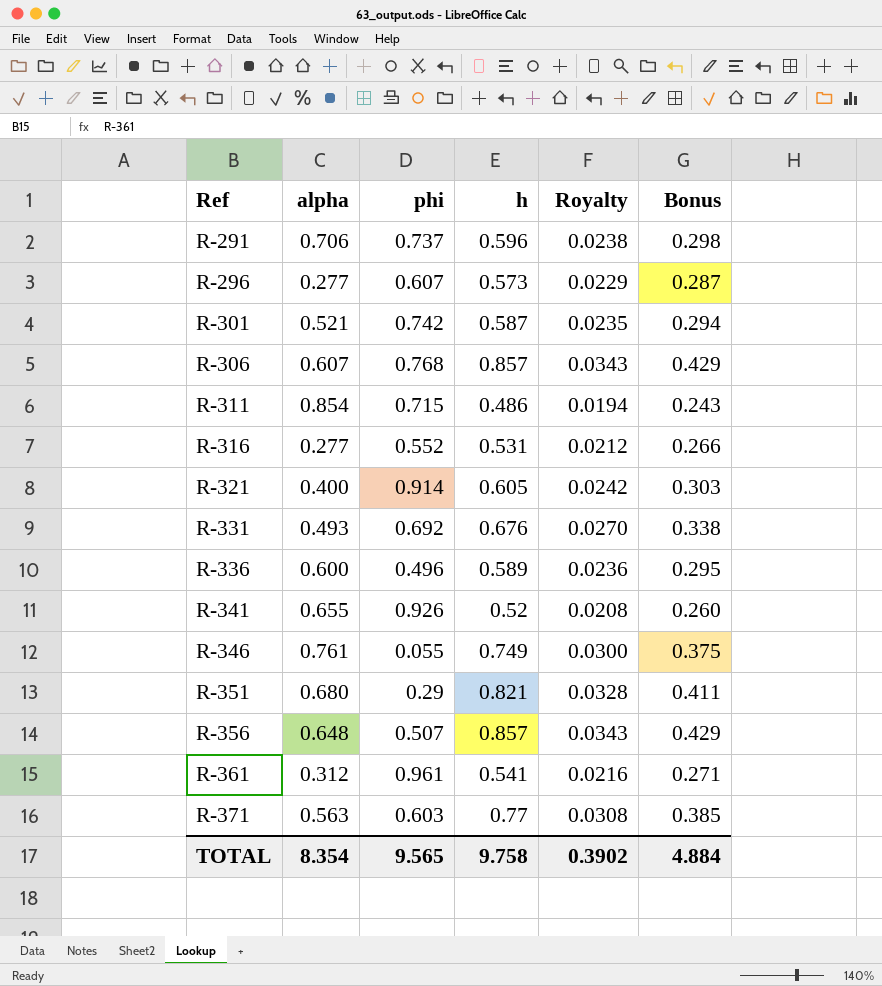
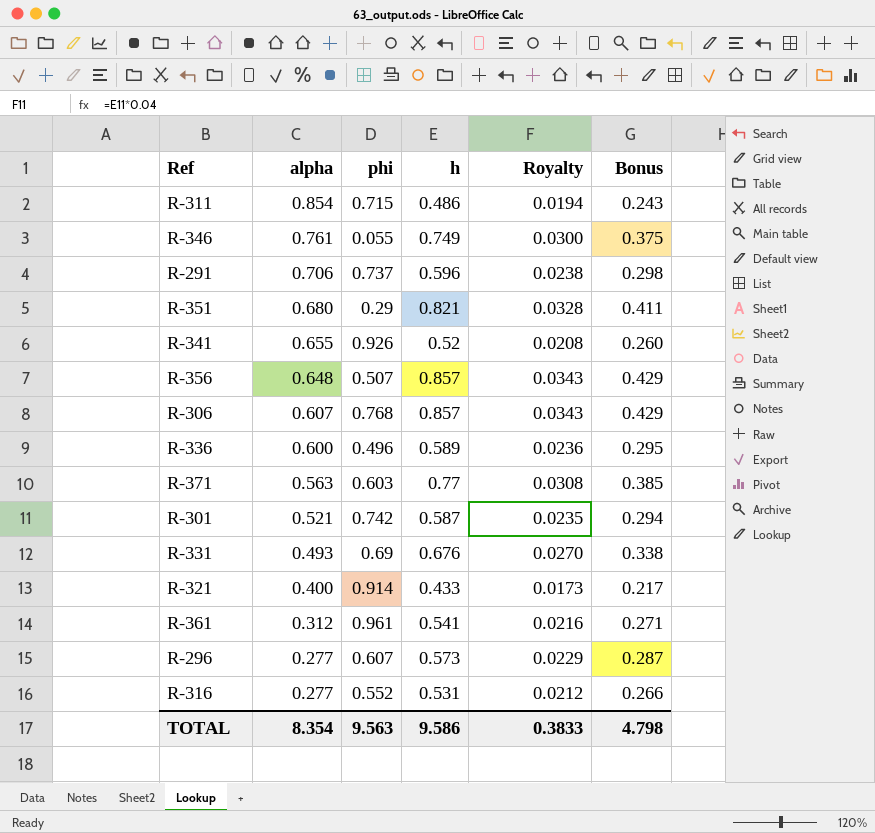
row order: Ref ascending -> alpha descending
R-331 | phi: 0.692 -> 0.69
R-321 | h: 0.605 -> 0.433
R-321 | Royalty: 0.0242 -> 0.0173
R-321 | Bonus: 0.303 -> 0.217
TOTAL | phi: 9.565 -> 9.563
TOTAL | h: 9.758 -> 9.586
TOTAL | Royalty: 0.3902 -> 0.3833
TOTAL | Bonus: 4.884 -> 4.798

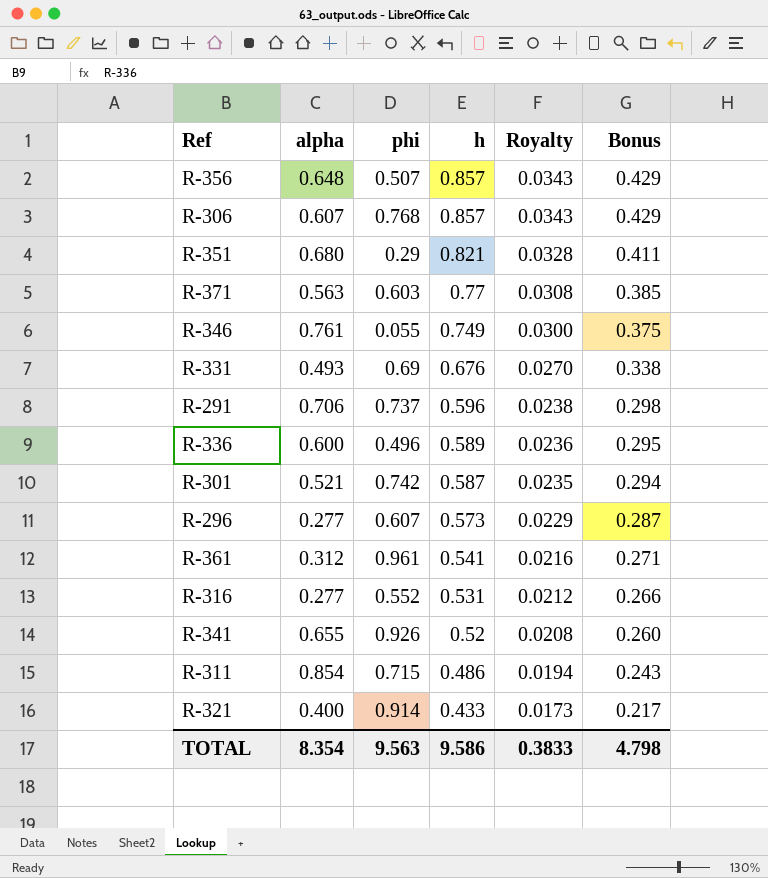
row order: alpha descending -> h descending

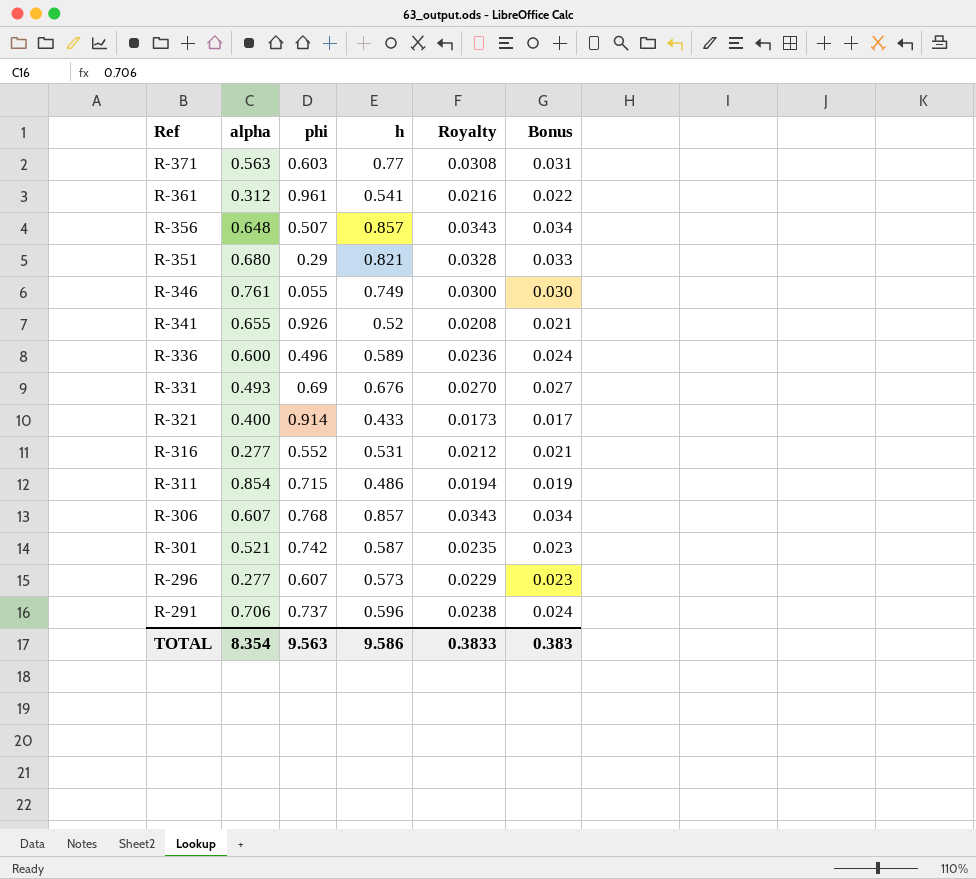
row order: h descending -> Ref descending
column Bonus | formula: [h] * 0.5 -> [h] * 0.04
TOTAL | Bonus: 4.798 -> 0.383

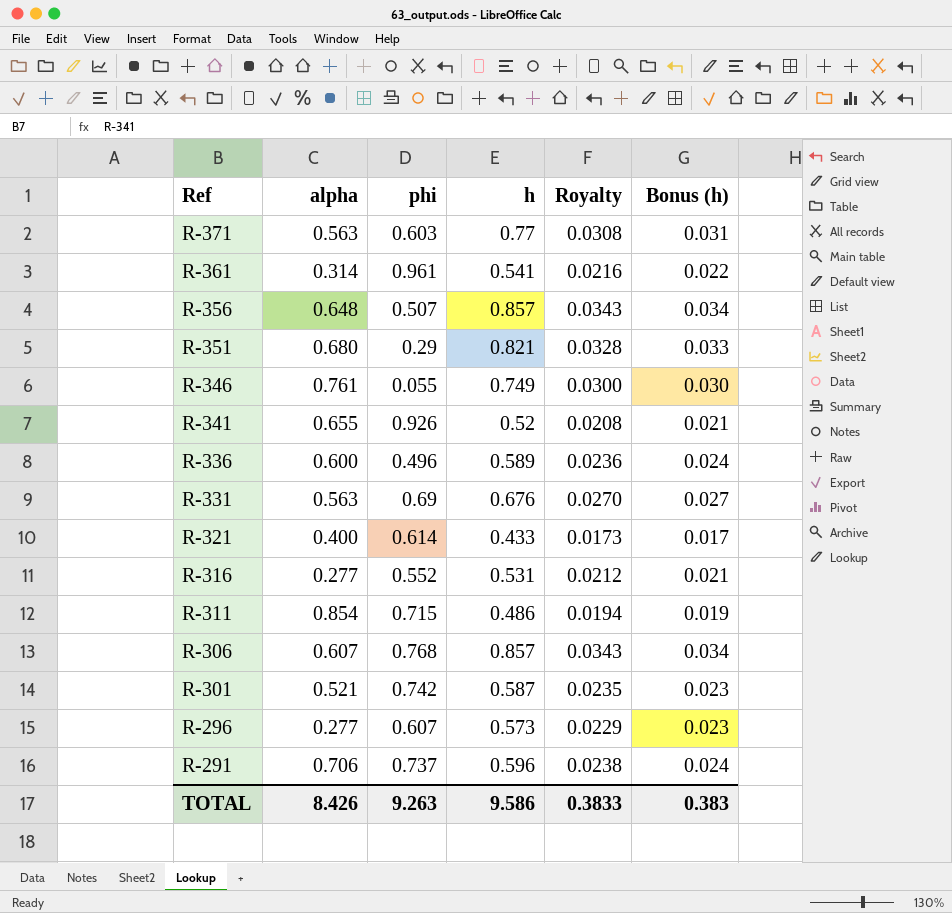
column name: Bonus -> Bonus (h)
R-361 | alpha: 0.312 -> 0.314
R-331 | alpha: 0.493 -> 0.563
R-321 | phi: 0.914 -> 0.614
TOTAL | alpha: 8.354 -> 8.426
TOTAL | phi: 9.563 -> 9.263

